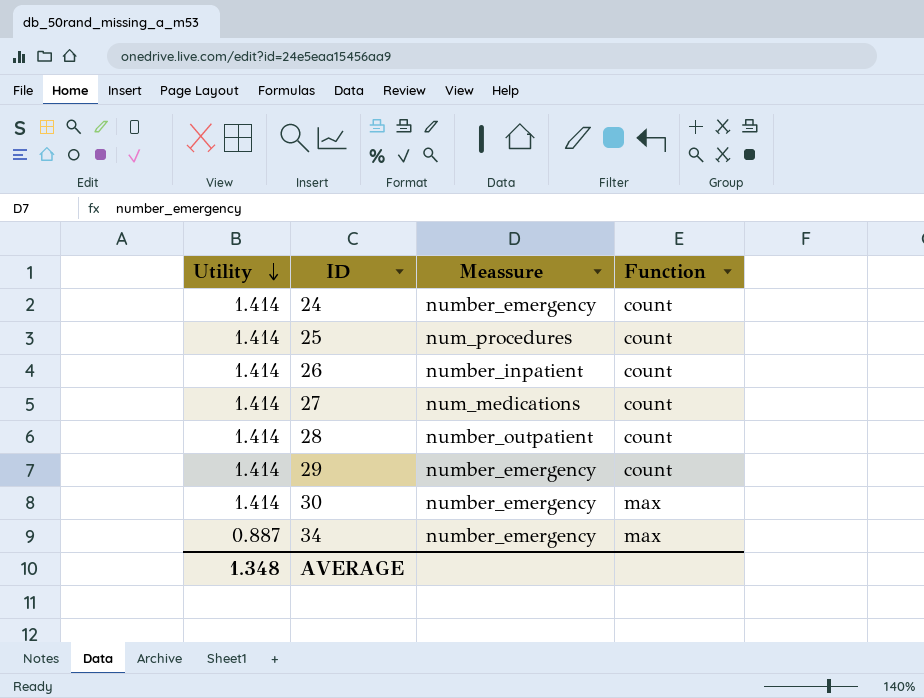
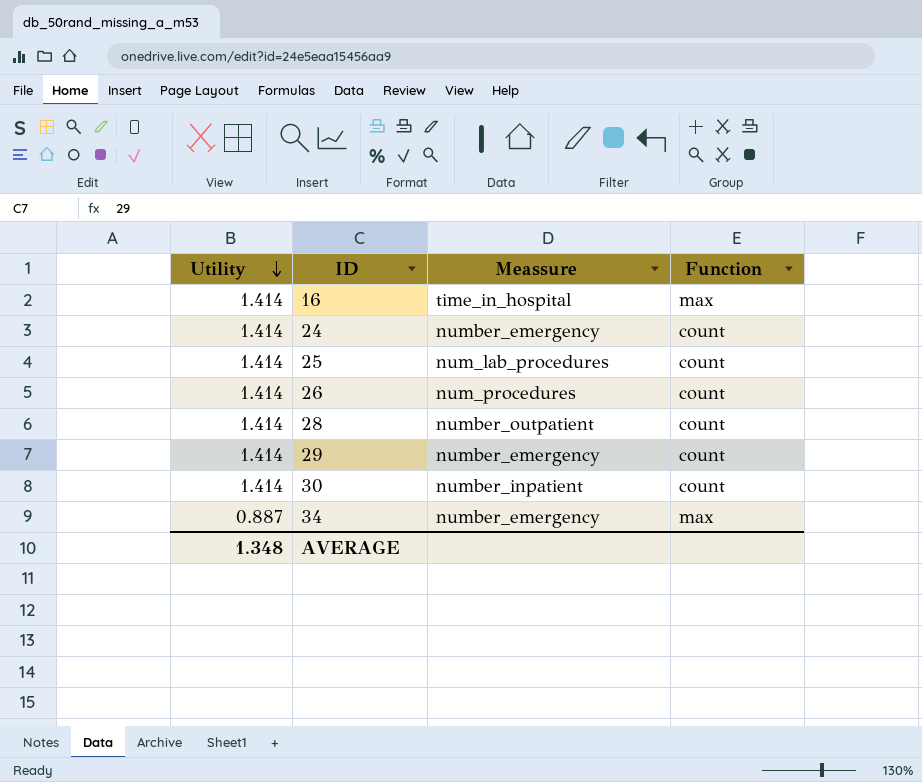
row 27: 1.414 | num_medications | count -> none
row 16: none -> 1.414 | time_in_hospital | max
25 | Meassure: num_procedures -> num_lab_procedures
26 | Meassure: number_inpatient -> num_procedures
30 | Meassure: number_emergency -> number_inpatient
30 | Function: max -> count

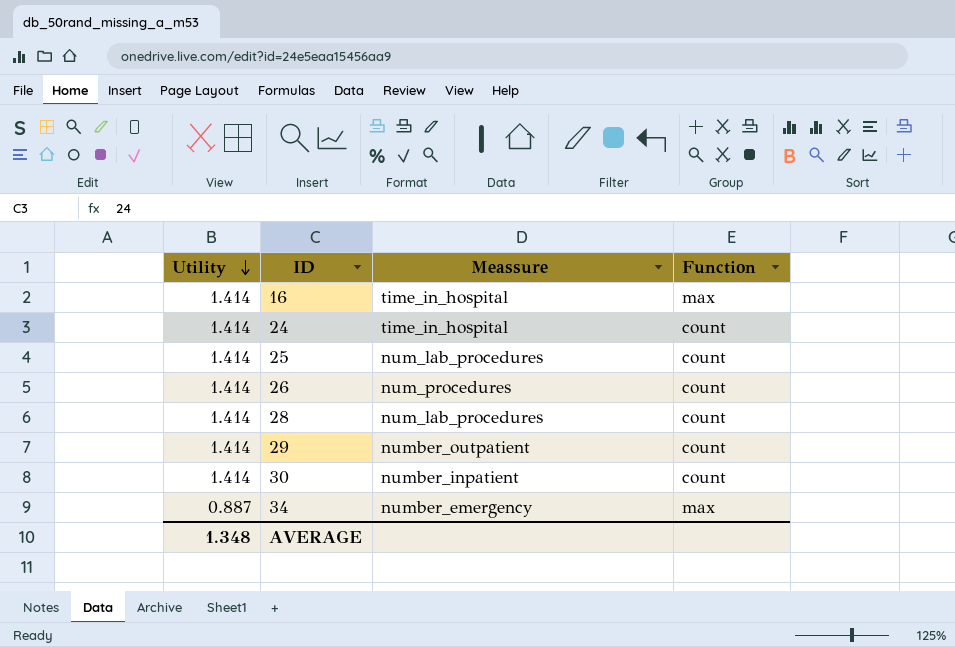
24 | Meassure: number_emergency -> time_in_hospital
28 | Meassure: number_outpatient -> num_lab_procedures
29 | Meassure: number_emergency -> number_outpatient

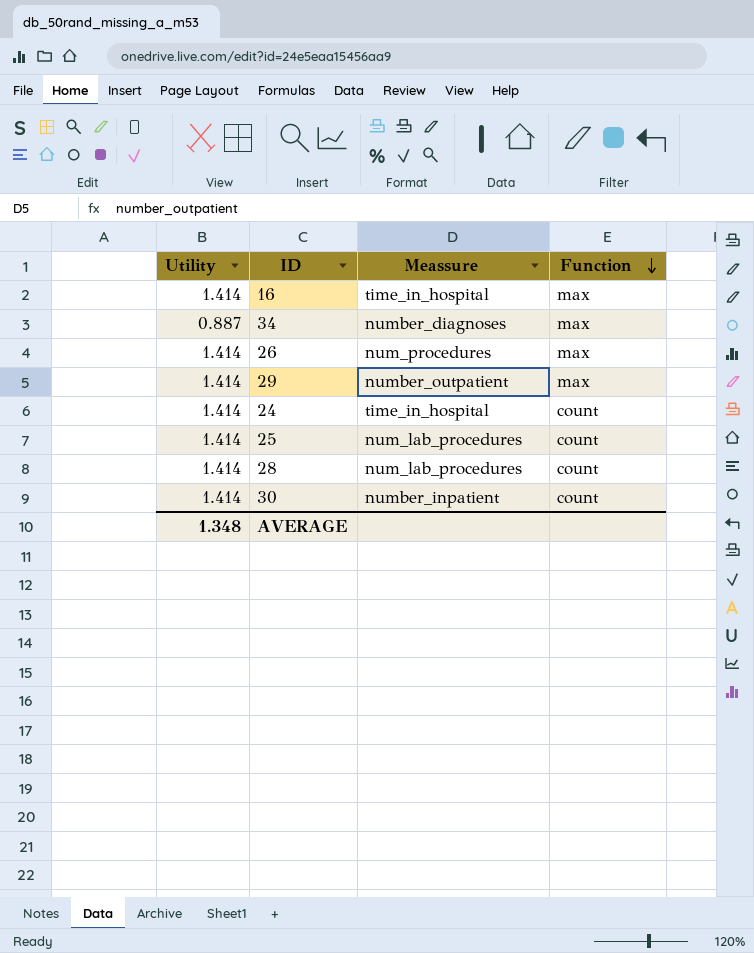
row order: Utility descending -> Function descending
34 | Meassure: number_emergency -> number_diagnoses
26 | Function: count -> max
29 | Function: count -> max

